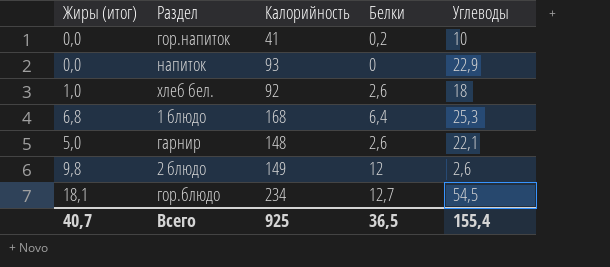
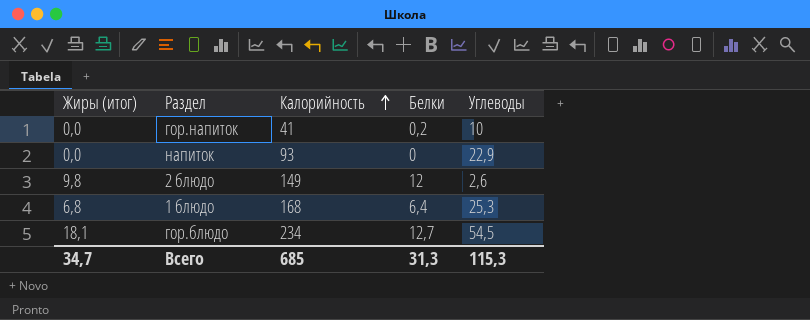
row order: none -> Калорийность ascending
row хлеб бел.: 1,0 | 92 | 2,6 | 18 -> none
row гарнир: 5,0 | 148 | 2,6 | 22,1 -> none
Всего | Жиры (итог): 40,7 -> 34,7
Всего | Калорийность: 925 -> 685
Всего | Белки: 36,5 -> 31,3
Всего | Углеводы: 155,4 -> 115,3

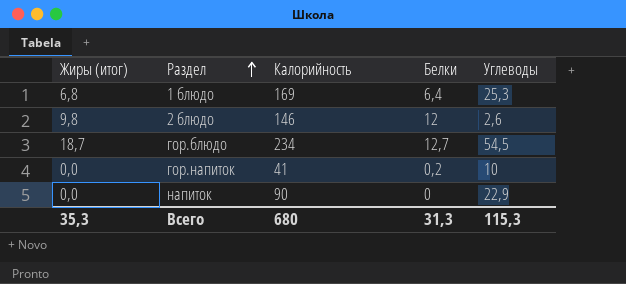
row order: Калорийность ascending -> Раздел ascending
1 блюдо | Калорийность: 168 -> 169
2 блюдо | Калорийность: 149 -> 146
гор.блюдо | Жиры (итог): 18,1 -> 18,7
напиток | Калорийность: 93 -> 90
Всего | Жиры (итог): 34,7 -> 35,3
Всего | Калорийность: 685 -> 680

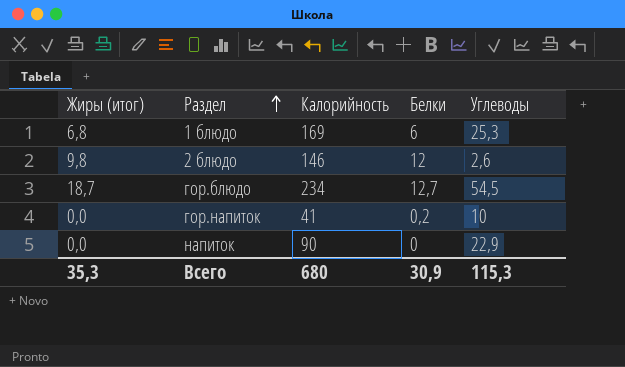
1 блюдо | Белки: 6,4 -> 6
Всего | Белки: 31,3 -> 30,9

